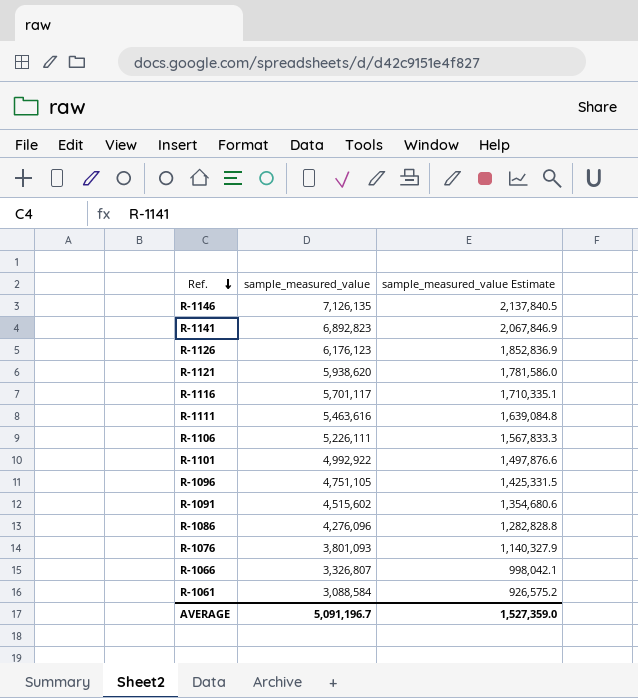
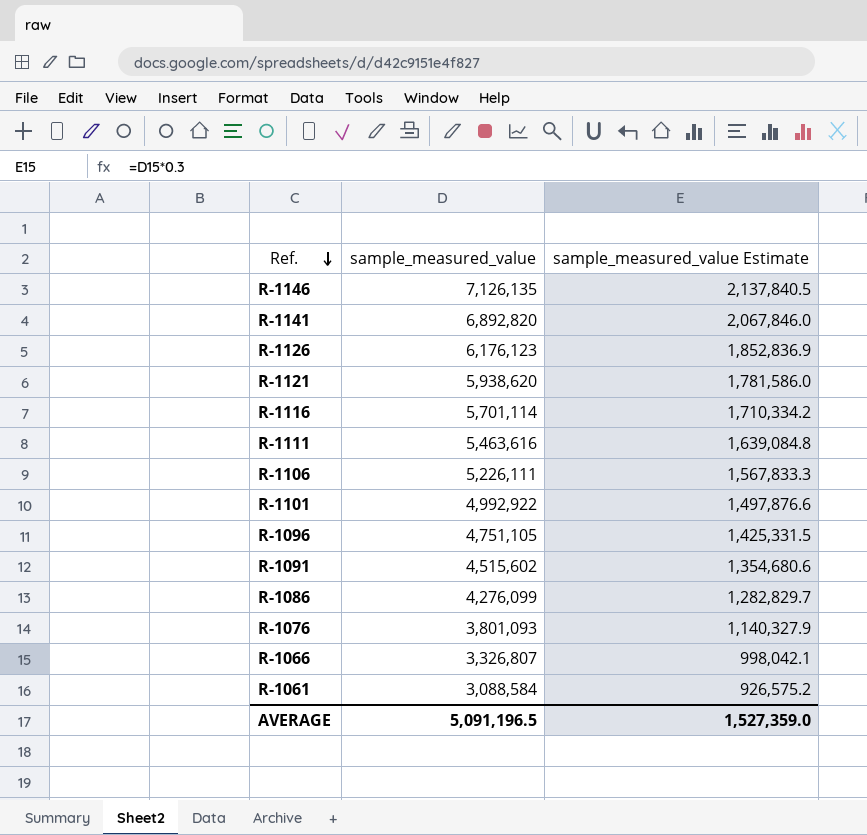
R-1141 | sample_measured_value: 6,892,823 -> 6,892,820
R-1141 | sample_measured_value Estimate: 2,067,846.9 -> 2,067,846.0
R-1116 | sample_measured_value: 5,701,117 -> 5,701,114
R-1116 | sample_measured_value Estimate: 1,710,335.1 -> 1,710,334.2
R-1086 | sample_measured_value: 4,276,096 -> 4,276,099
R-1086 | sample_measured_value Estimate: 1,282,828.8 -> 1,282,829.7
AVERAGE | sample_measured_value: 5,091,196.7 -> 5,091,196.5

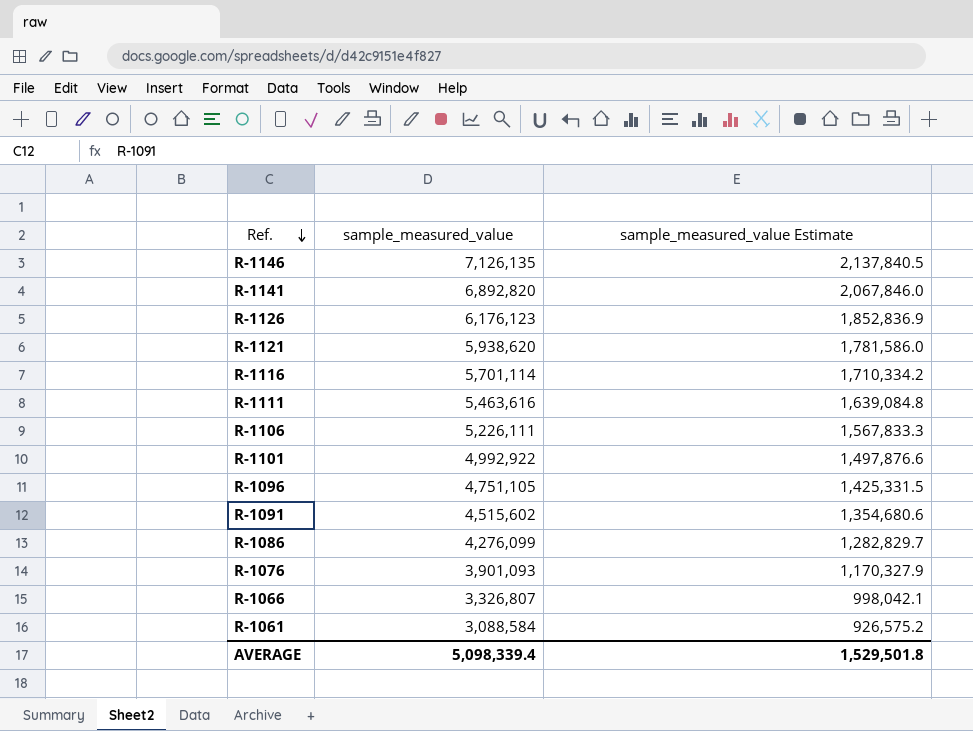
R-1076 | sample_measured_value: 3,801,093 -> 3,901,093
R-1076 | sample_measured_value Estimate: 1,140,327.9 -> 1,170,327.9
AVERAGE | sample_measured_value: 5,091,196.5 -> 5,098,339.4
AVERAGE | sample_measured_value Estimate: 1,527,359.0 -> 1,529,501.8

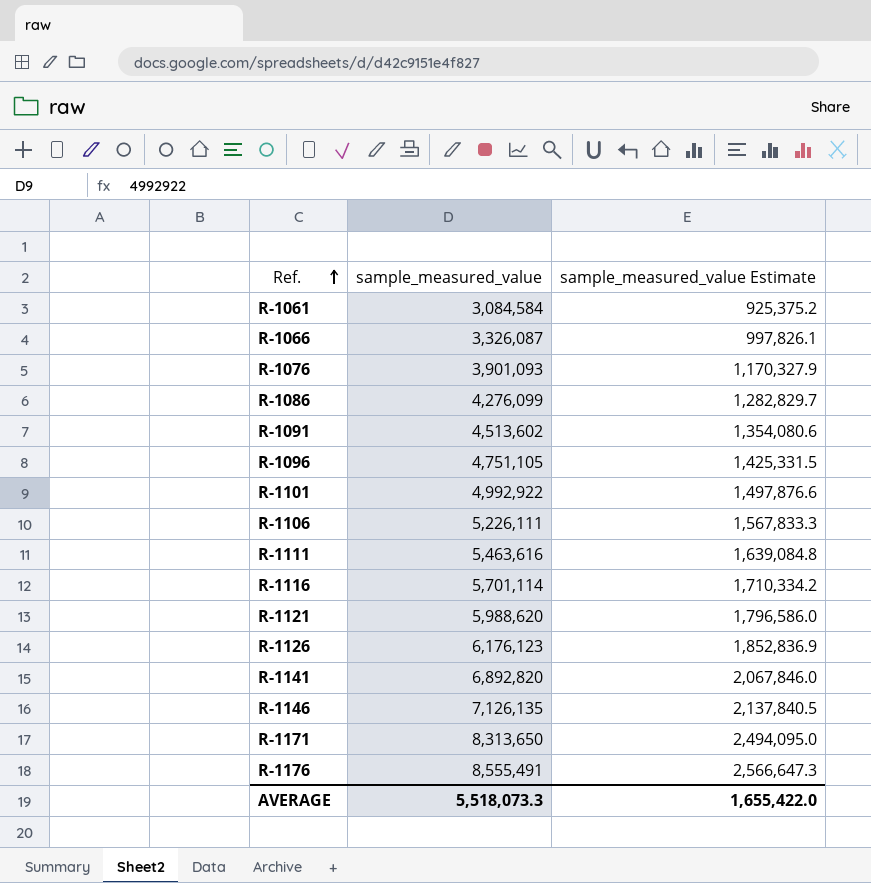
row order: Ref. descending -> Ref. ascending
R-1061 | sample_measured_value: 3,088,584 -> 3,084,584
R-1061 | sample_measured_value Estimate: 926,575.2 -> 925,375.2
R-1066 | sample_measured_value: 3,326,807 -> 3,326,087
R-1066 | sample_measured_value Estimate: 998,042.1 -> 997,826.1
R-1091 | sample_measured_value: 4,515,602 -> 4,513,602
R-1091 | sample_measured_value Estimate: 1,354,680.6 -> 1,354,080.6
R-1121 | sample_measured_value: 5,938,620 -> 5,988,620
R-1121 | sample_measured_value Estimate: 1,781,586.0 -> 1,796,586.0
row R-1171: none -> 8,313,650 | 2,494,095.0
row R-1176: none -> 8,555,491 | 2,566,647.3
AVERAGE | sample_measured_value: 5,098,339.4 -> 5,518,073.3
AVERAGE | sample_measured_value Estimate: 1,529,501.8 -> 1,655,422.0

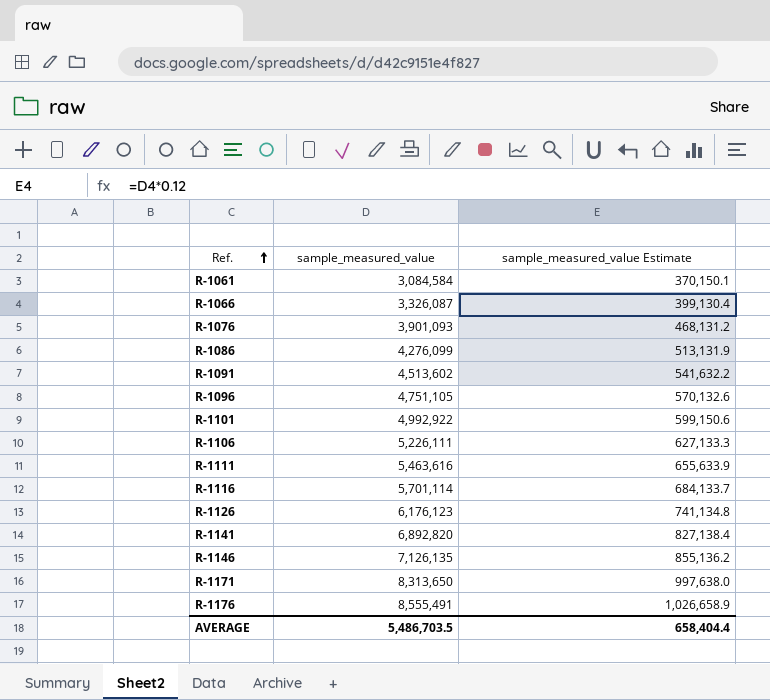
column sample_measured_value Estimate | formula: [sample_measured_value] * 0.3 -> [sample_measured_value] * 0.12
row R-1121: 5,988,620 | 1,796,586.0 -> none
AVERAGE | sample_measured_value: 5,518,073.3 -> 5,486,703.5
AVERAGE | sample_measured_value Estimate: 1,655,422.0 -> 658,404.4

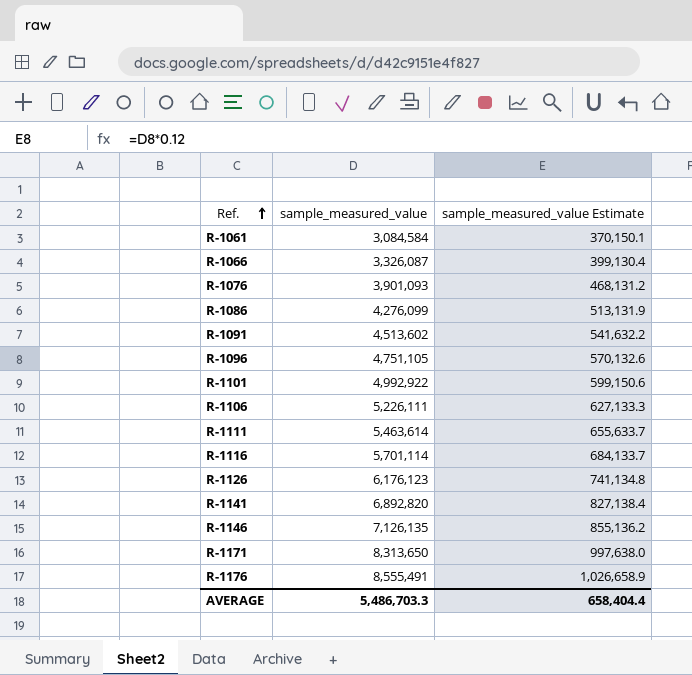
R-1111 | sample_measured_value: 5,463,616 -> 5,463,614
R-1111 | sample_measured_value Estimate: 655,633.9 -> 655,633.7
AVERAGE | sample_measured_value: 5,486,703.5 -> 5,486,703.3

